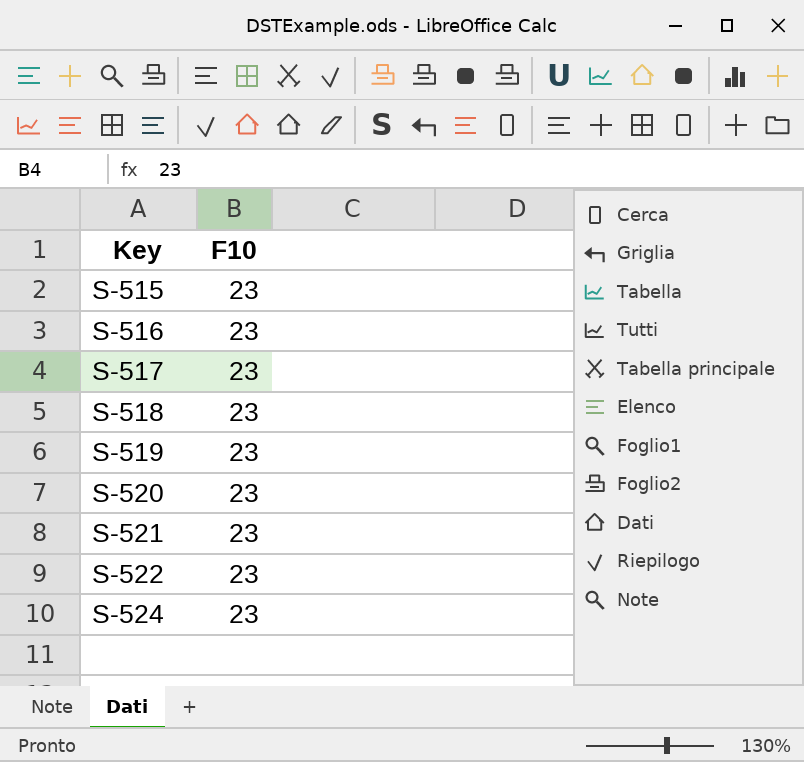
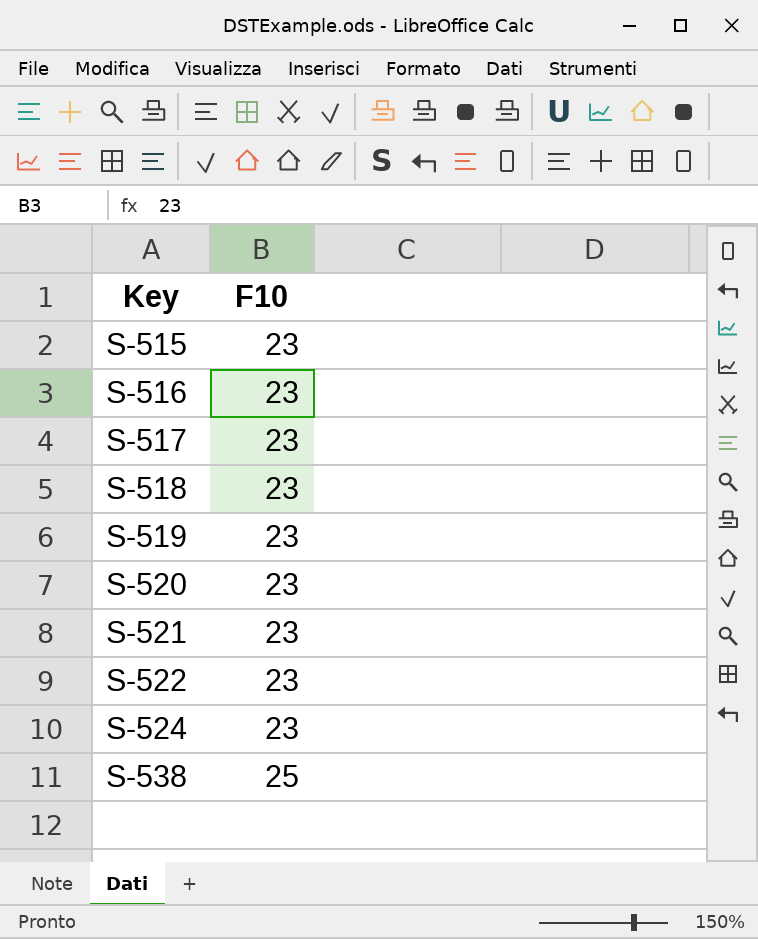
row S-538: none -> 25

